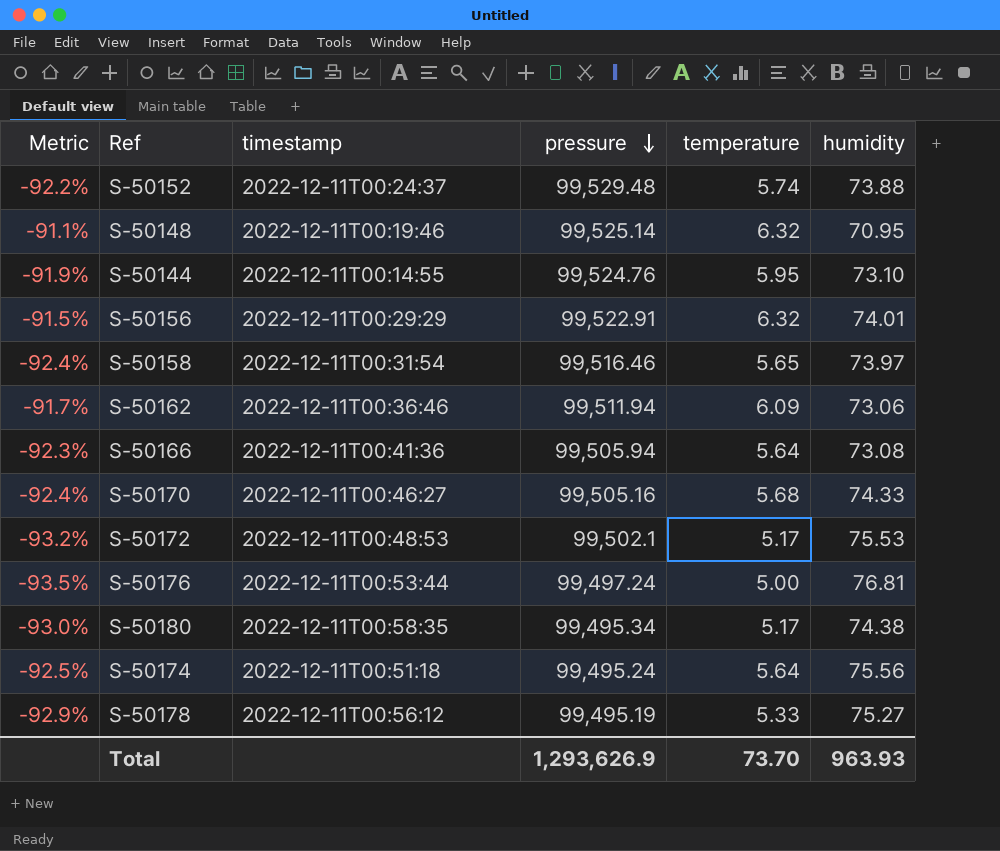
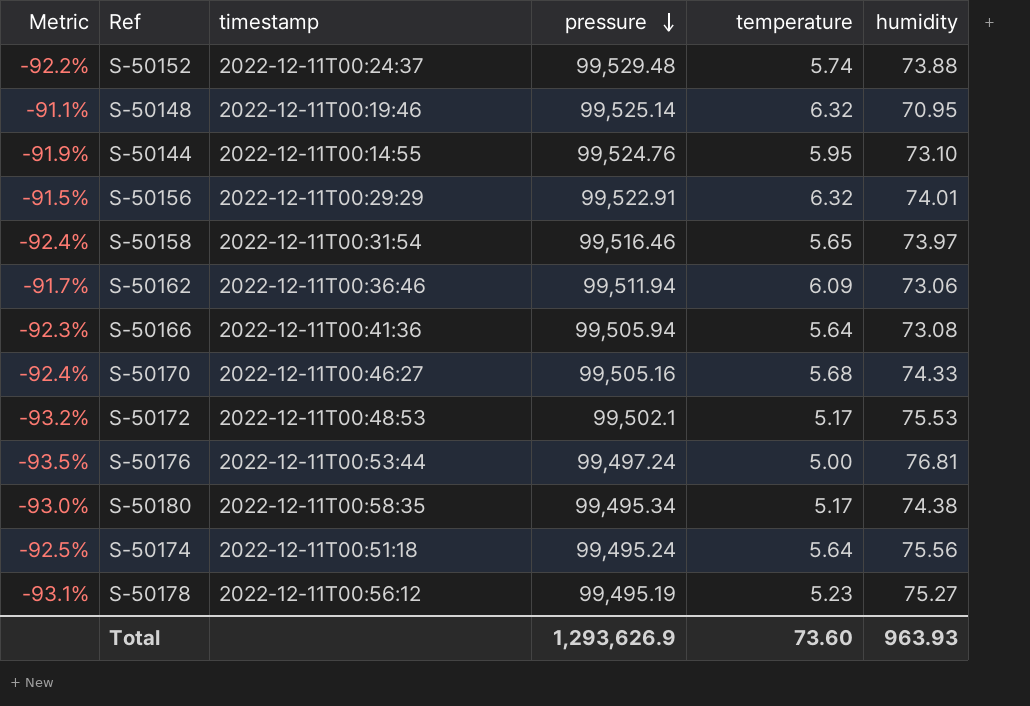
S-50178 | Metric: -92.9% -> -93.1%
S-50178 | temperature: 5.33 -> 5.23
Total | temperature: 73.70 -> 73.60

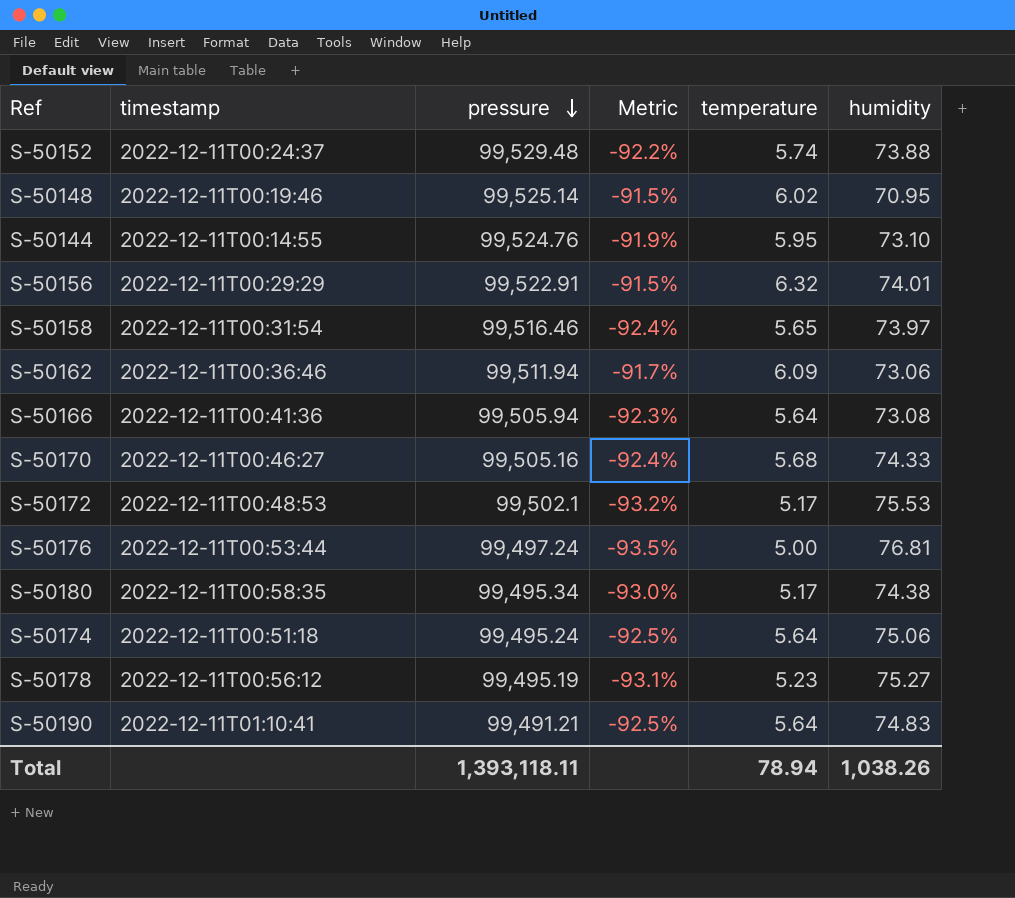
column Metric | position: 1 -> 4
S-50148 | Metric: -91.1% -> -91.5%
S-50148 | temperature: 6.32 -> 6.02
S-50174 | humidity: 75.56 -> 75.06
row S-50190: none -> 2022-12-11T01:10:41 | 99,491.21 | -92.5% | 5.64 | 74.83
Total | pressure: 1,293,626.9 -> 1,393,118.11
Total | temperature: 73.60 -> 78.94
Total | humidity: 963.93 -> 1,038.26

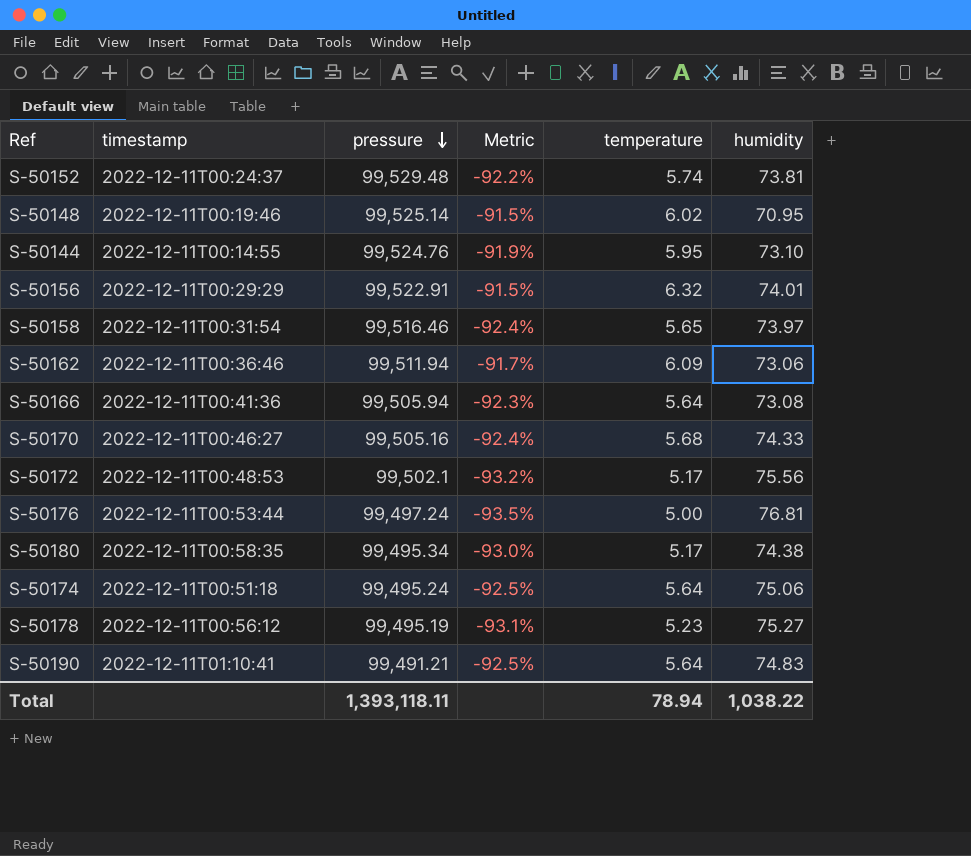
S-50152 | humidity: 73.88 -> 73.81
S-50172 | humidity: 75.53 -> 75.56
Total | humidity: 1,038.26 -> 1,038.22

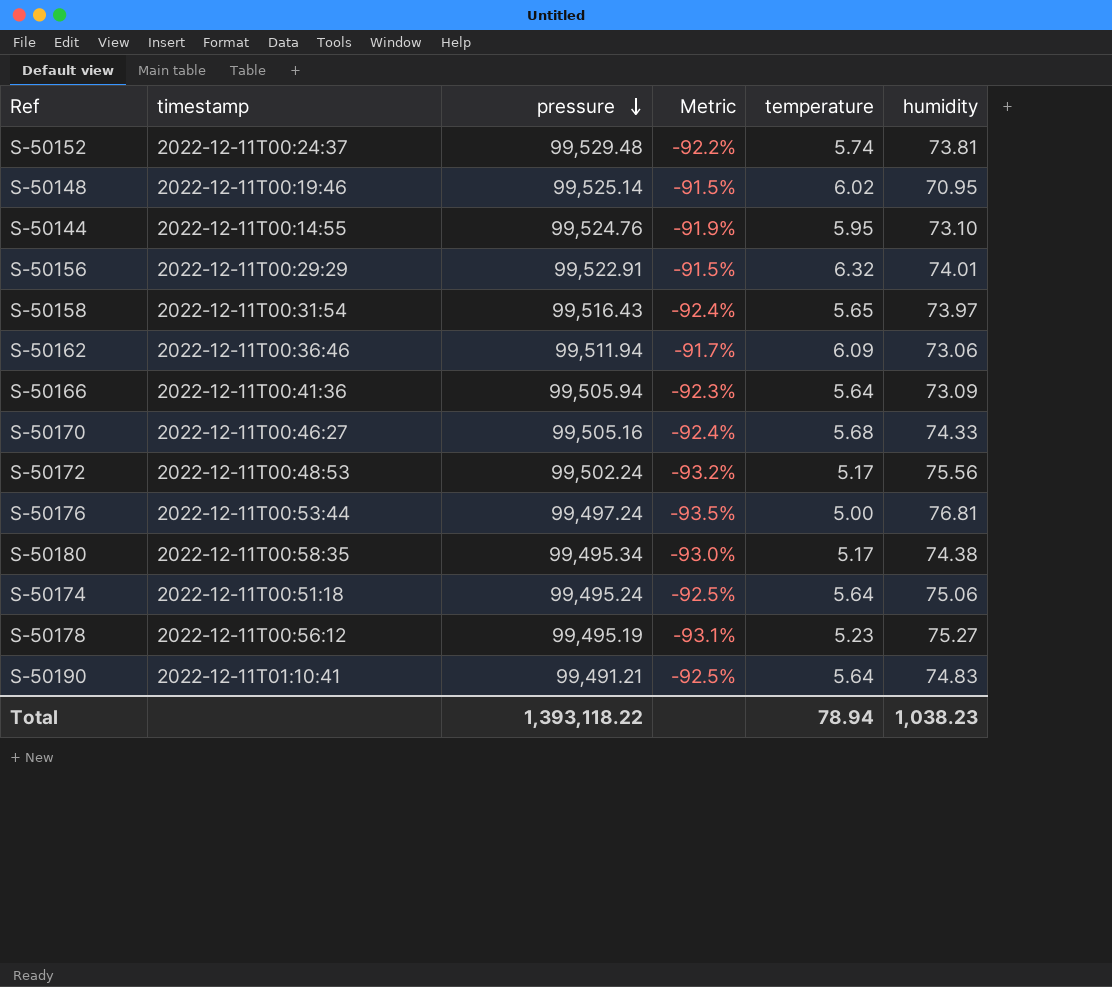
S-50158 | pressure: 99,516.46 -> 99,516.43
S-50166 | humidity: 73.08 -> 73.09
S-50172 | pressure: 99,502.1 -> 99,502.24
Total | pressure: 1,393,118.11 -> 1,393,118.22
Total | humidity: 1,038.22 -> 1,038.23

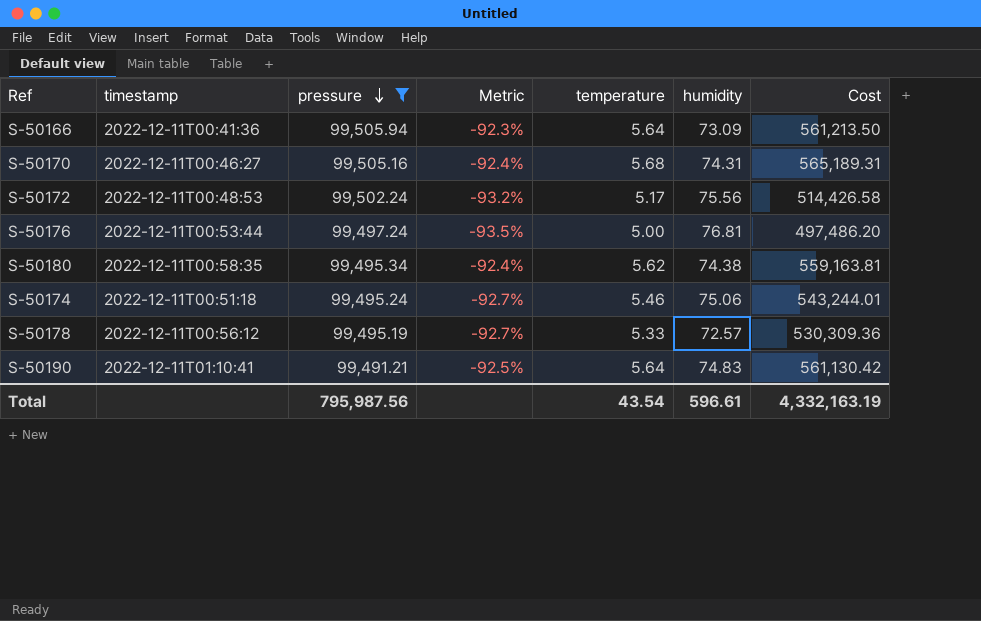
filter: none -> pressure <= 99,505.94
column Cost | formula: none -> [pressure] * [temperature]
S-50170 | humidity: 74.33 -> 74.31
S-50180 | Metric: -93.0% -> -92.4%
S-50180 | temperature: 5.17 -> 5.62
S-50174 | Metric: -92.5% -> -92.7%
S-50174 | temperature: 5.64 -> 5.46
S-50178 | Metric: -93.1% -> -92.7%
S-50178 | temperature: 5.23 -> 5.33
S-50178 | humidity: 75.27 -> 72.57
Total | pressure: 1,393,118.22 -> 795,987.56
Total | temperature: 78.94 -> 43.54
Total | humidity: 1,038.23 -> 596.61

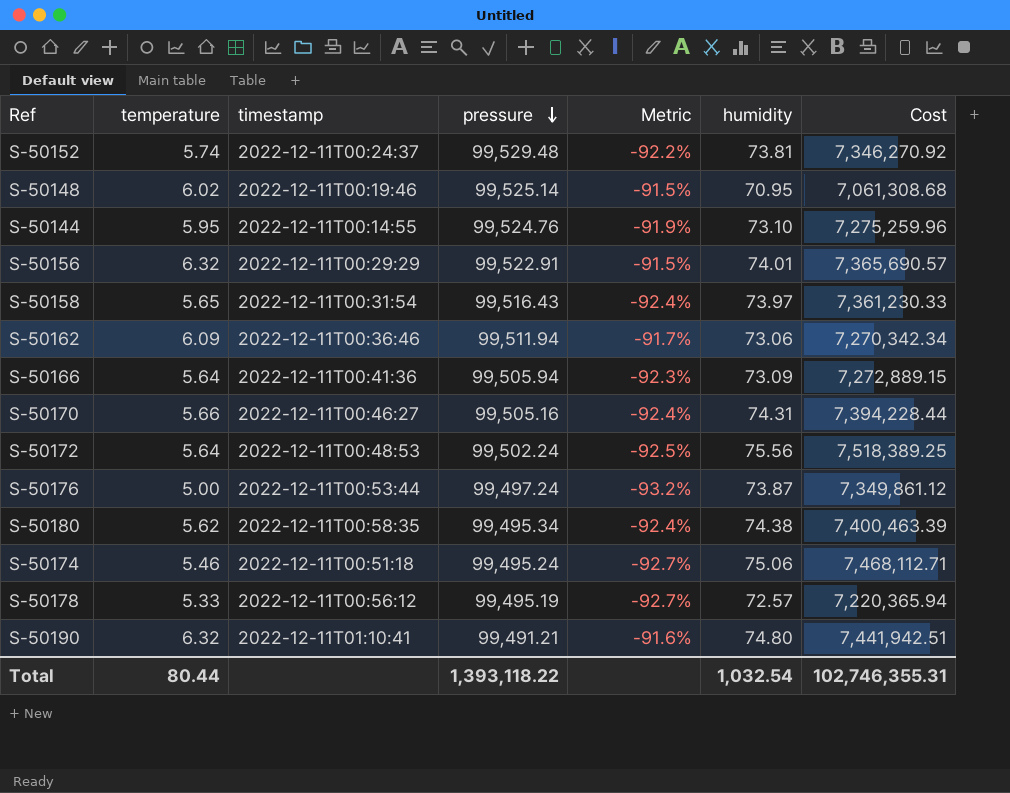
filter: pressure <= 99,505.94 -> none
column temperature | position: 5 -> 2
column Cost | formula: [pressure] * [temperature] -> [pressure] * [humidity]
S-50170 | temperature: 5.68 -> 5.66
S-50172 | temperature: 5.17 -> 5.64
S-50172 | Metric: -93.2% -> -92.5%
S-50176 | Metric: -93.5% -> -93.2%
S-50176 | humidity: 76.81 -> 73.87
S-50190 | temperature: 5.64 -> 6.32
S-50190 | Metric: -92.5% -> -91.6%
S-50190 | humidity: 74.83 -> 74.80
Total | temperature: 43.54 -> 80.44
Total | pressure: 795,987.56 -> 1,393,118.22
Total | humidity: 596.61 -> 1,032.54
Total | Cost: 4,332,163.19 -> 102,746,355.31

